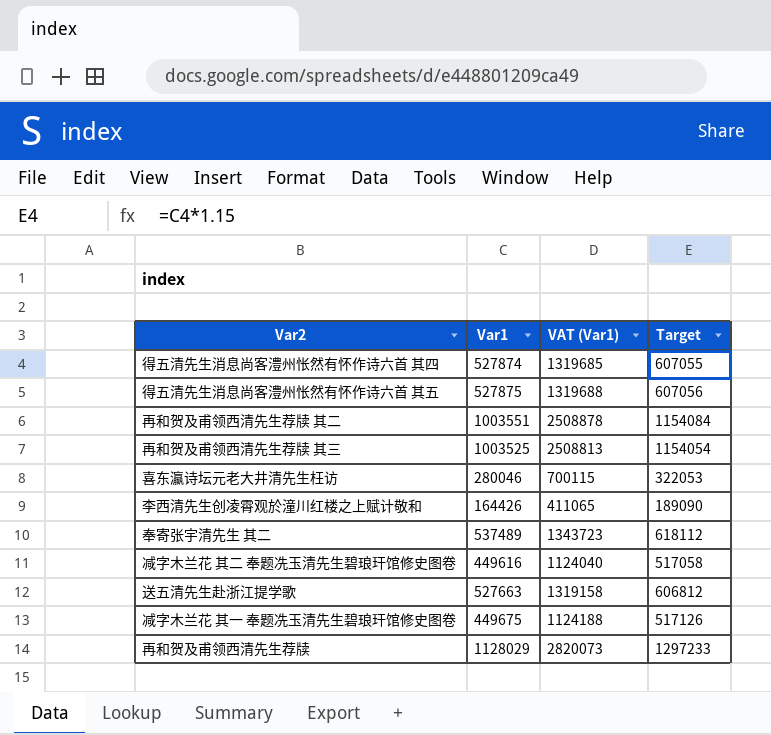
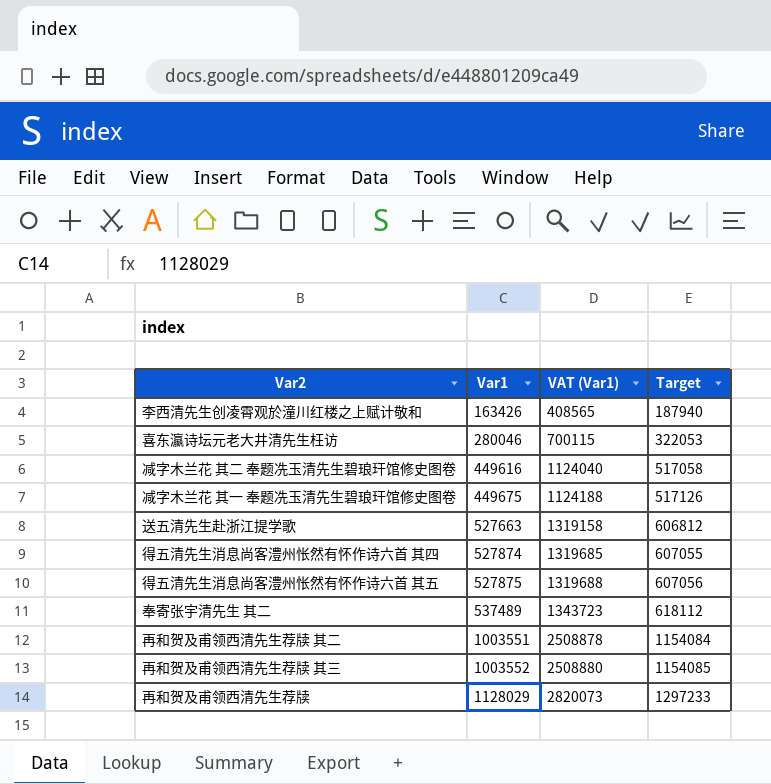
row order: none -> Var1 ascending
李西清先生创凌霄观於潼川红楼之上赋计敬和 | Var1: 164426 -> 163426
李西清先生创凌霄观於潼川红楼之上赋计敬和 | VAT (Var1): 411065 -> 408565
李西清先生创凌霄观於潼川红楼之上赋计敬和 | Target: 189090 -> 187940
再和贺及甫领西清先生荐牍 其三 | Var1: 1003525 -> 1003552
再和贺及甫领西清先生荐牍 其三 | VAT (Var1): 2508813 -> 2508880
再和贺及甫领西清先生荐牍 其三 | Target: 1154054 -> 1154085

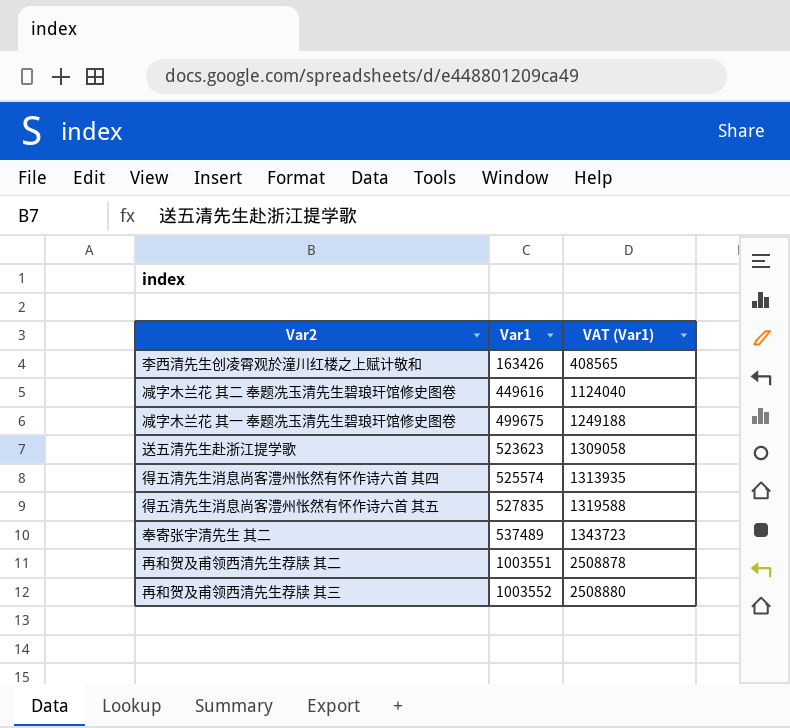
column Target | formula: [Var1] * 1.15 -> none
row 喜东瀛诗坛元老大井清先生枉访: 280046 | 700115 | 322053 -> none
row 再和贺及甫领西清先生荐牍: 1128029 | 2820073 | 1297233 -> none
减字木兰花 其一 奉题冼玉清先生碧琅玕馆修史图卷 | Var1: 449675 -> 499675
减字木兰花 其一 奉题冼玉清先生碧琅玕馆修史图卷 | VAT (Var1): 1124188 -> 1249188
送五清先生赴浙江提学歌 | Var1: 527663 -> 523623
送五清先生赴浙江提学歌 | VAT (Var1): 1319158 -> 1309058
得五清先生消息尚客澧州怅然有怀作诗六首 其四 | Var1: 527874 -> 525574
得五清先生消息尚客澧州怅然有怀作诗六首 其四 | VAT (Var1): 1319685 -> 1313935
得五清先生消息尚客澧州怅然有怀作诗六首 其五 | Var1: 527875 -> 527835
得五清先生消息尚客澧州怅然有怀作诗六首 其五 | VAT (Var1): 1319688 -> 1319588

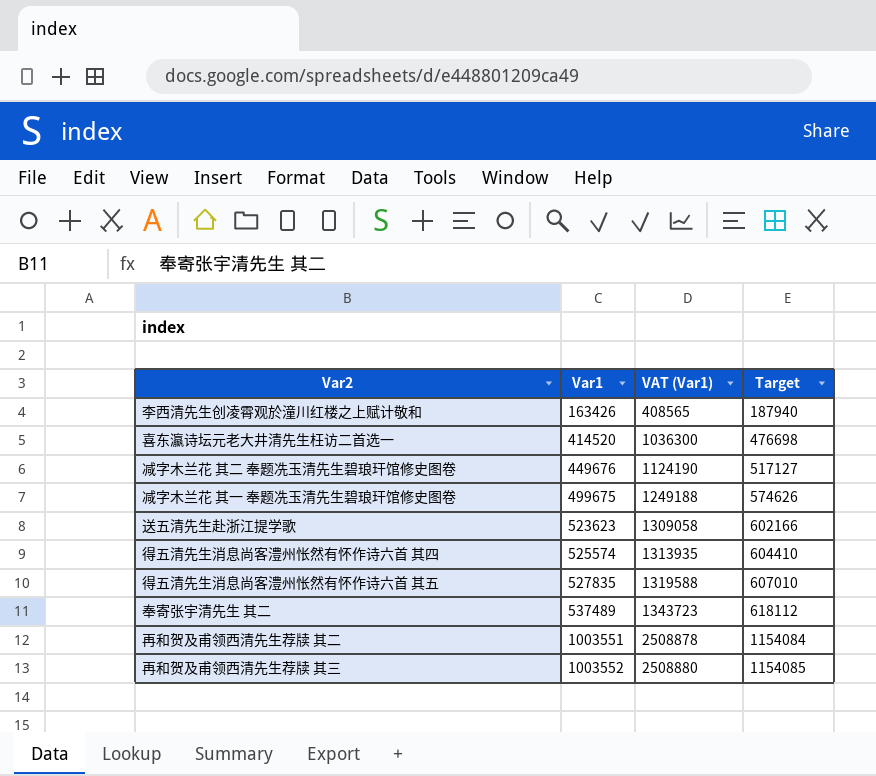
column Target | formula: none -> [Var1] * 1.15
row 喜东瀛诗坛元老大井清先生枉访二首选一: none -> 414520 | 1036300 | 476698
减字木兰花 其二 奉题冼玉清先生碧琅玕馆修史图卷 | Var1: 449616 -> 449676
减字木兰花 其二 奉题冼玉清先生碧琅玕馆修史图卷 | VAT (Var1): 1124040 -> 1124190

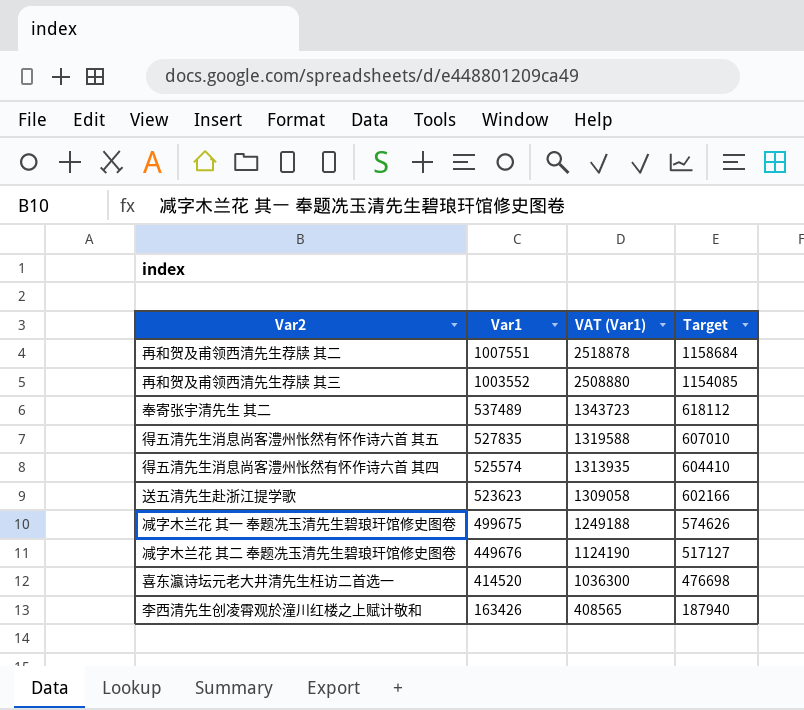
row order: Var1 ascending -> Var1 descending
再和贺及甫领西清先生荐牍 其二 | Var1: 1003551 -> 1007551
再和贺及甫领西清先生荐牍 其二 | VAT (Var1): 2508878 -> 2518878
再和贺及甫领西清先生荐牍 其二 | Target: 1154084 -> 1158684

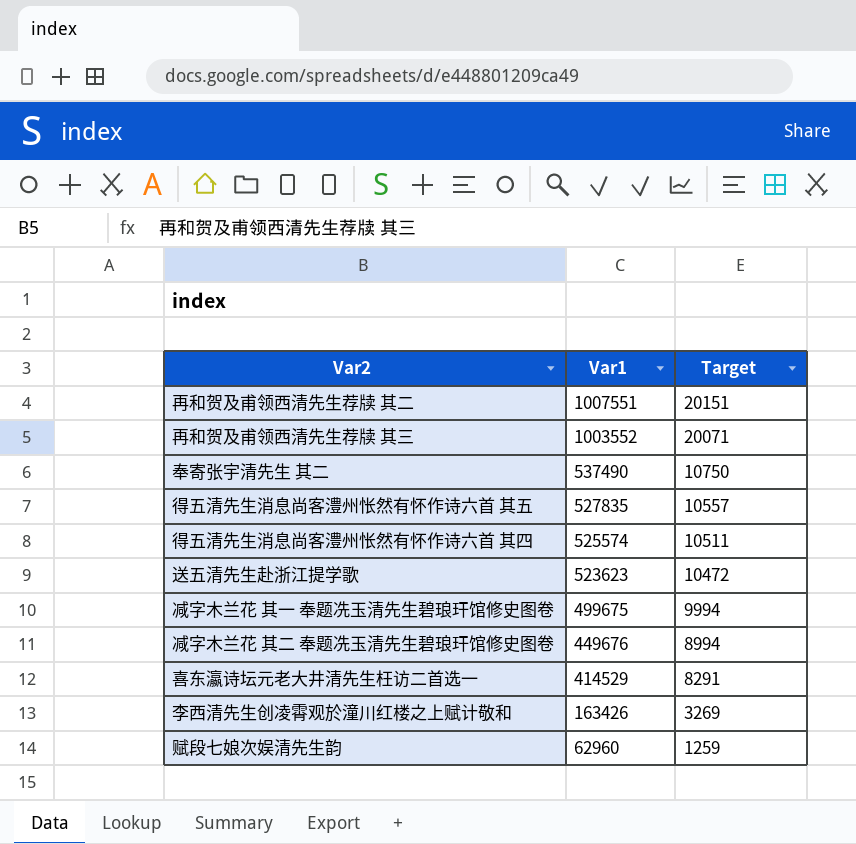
column VAT (Var1) | formula: [Var1] * 2.5 -> none
column Target | formula: [Var1] * 1.15 -> [Var1] * 0.02
奉寄张宇清先生 其二 | Var1: 537489 -> 537490
喜东瀛诗坛元老大井清先生枉访二首选一 | Var1: 414520 -> 414529
row 赋段七娘次娱清先生韵: none -> 62960 | 1259

